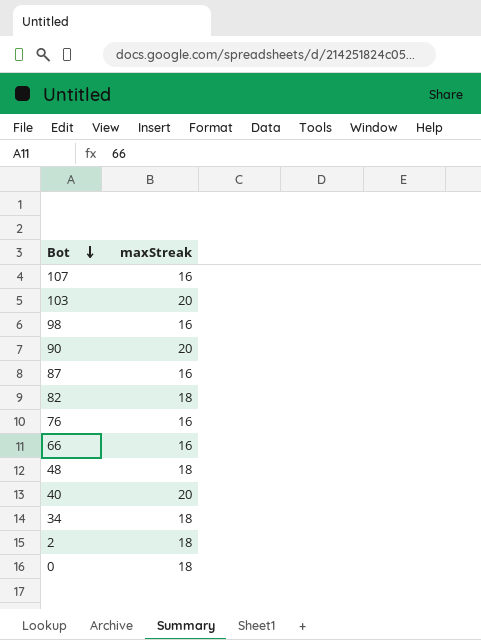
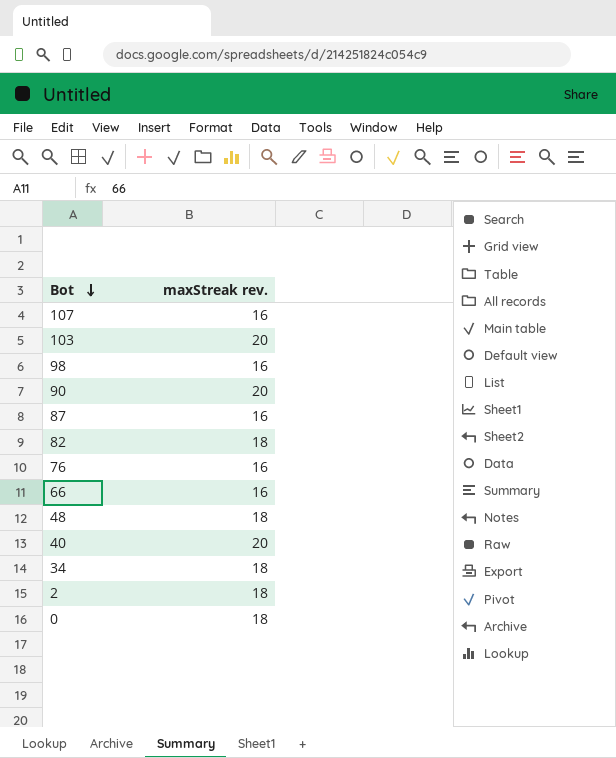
column name: maxStreak -> maxStreak rev.

